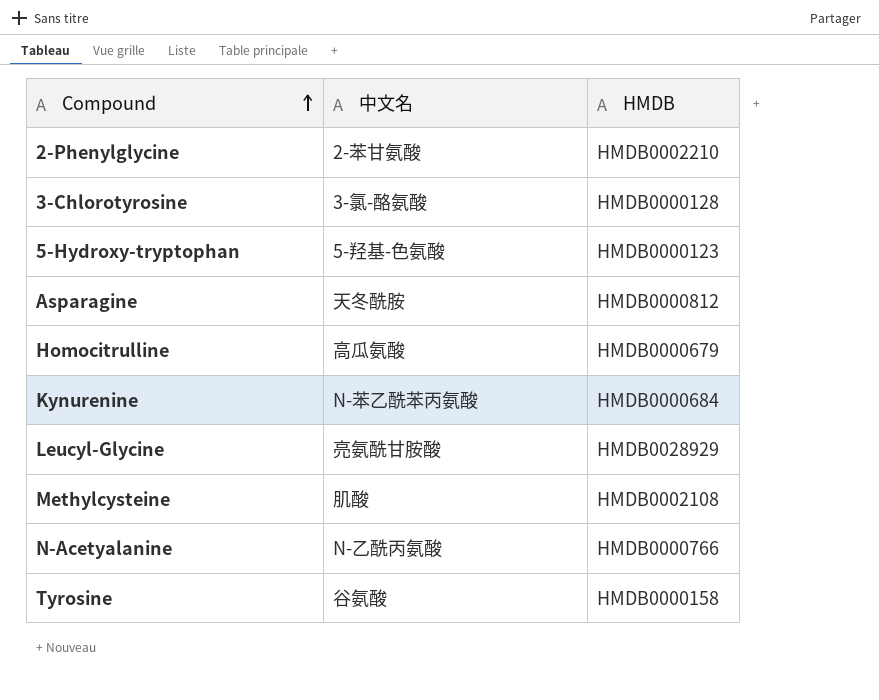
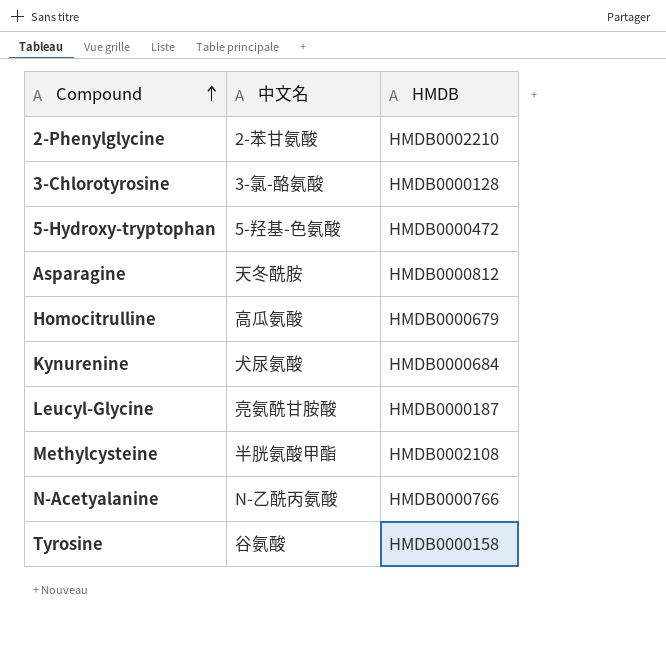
5-Hydroxy-tryptophan | HMDB: HMDB0000123 -> HMDB0000472
Kynurenine | 中文名: N-苯乙酰苯丙氨酸 -> 犬尿氨酸
Leucyl-Glycine | HMDB: HMDB0028929 -> HMDB0000187
Methylcysteine | 中文名: 肌酸 -> 半胱氨酸甲酯

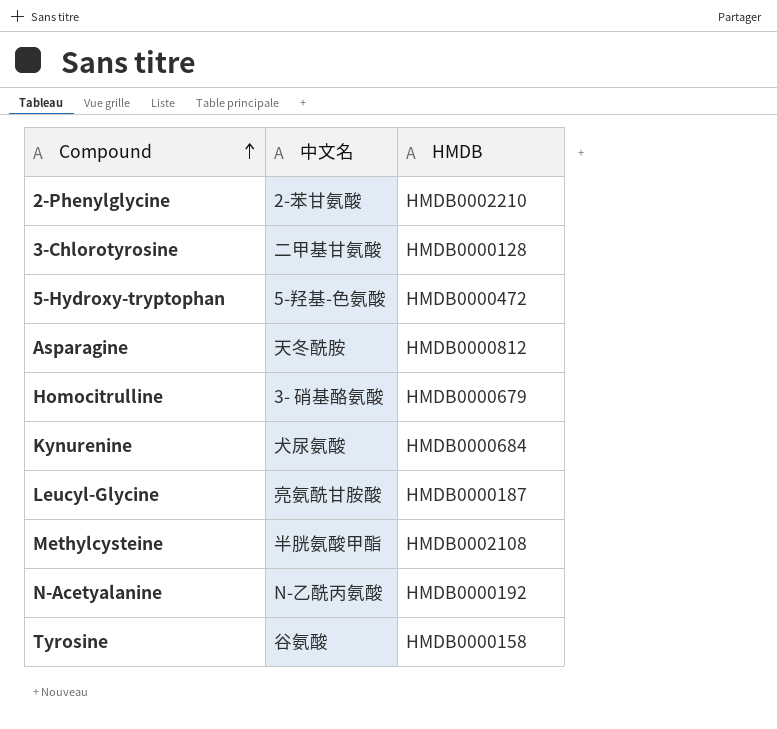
3-Chlorotyrosine | 中文名: 3-氯-酪氨酸 -> 二甲基甘氨酸
Homocitrulline | 中文名: 高瓜氨酸 -> 3- 硝基酪氨酸
N-Acetyalanine | HMDB: HMDB0000766 -> HMDB0000192

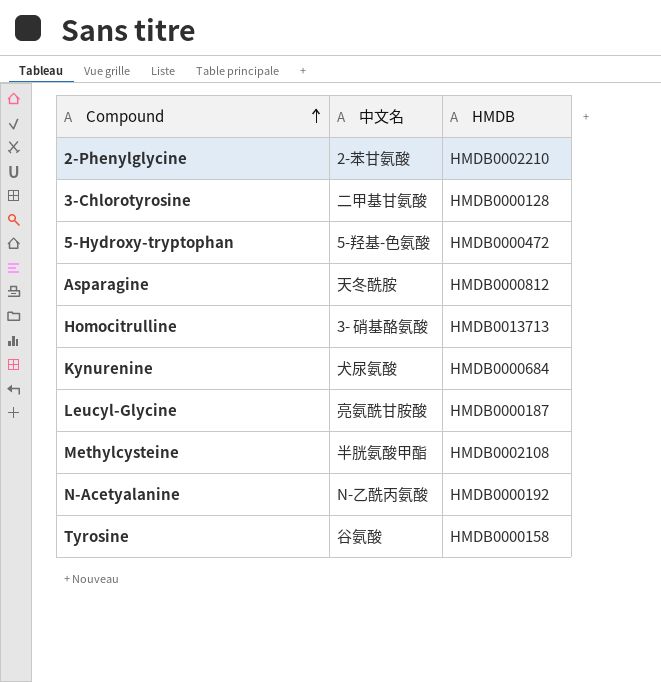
Homocitrulline | HMDB: HMDB0000679 -> HMDB0013713

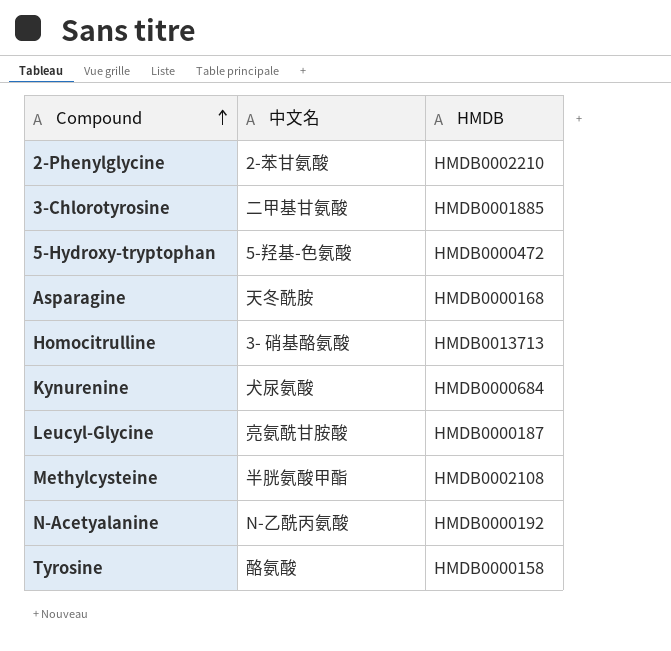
3-Chlorotyrosine | HMDB: HMDB0000128 -> HMDB0001885
Asparagine | HMDB: HMDB0000812 -> HMDB0000168
Tyrosine | 中文名: 谷氨酸 -> 酪氨酸

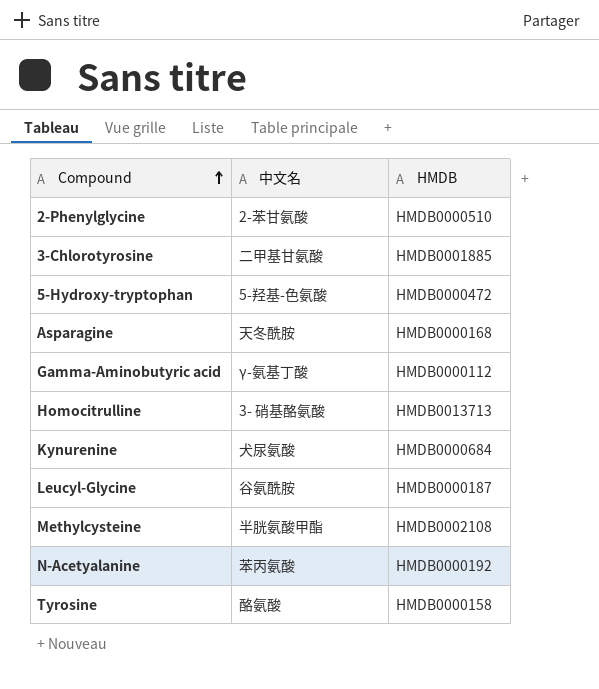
2-Phenylglycine | HMDB: HMDB0002210 -> HMDB0000510
row Gamma-Aminobutyric acid: none -> γ-氨基丁酸 | HMDB0000112
Leucyl-Glycine | 中文名: 亮氨酰甘胺酸 -> 谷氨酰胺
N-Acetyalanine | 中文名: N-乙酰丙氨酸 -> 苯丙氨酸

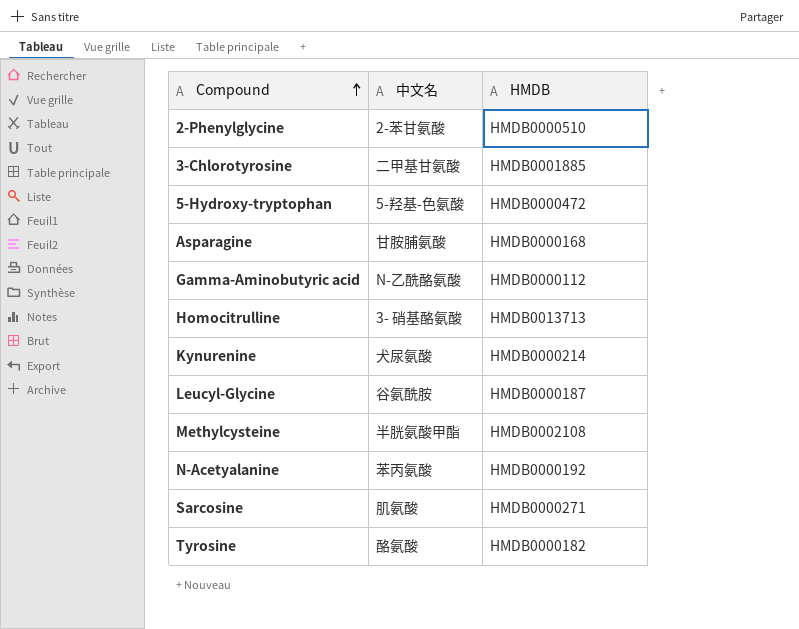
Asparagine | 中文名: 天冬酰胺 -> 甘胺脯氨酸
Gamma-Aminobutyric acid | 中文名: γ-氨基丁酸 -> N-乙酰酪氨酸
Kynurenine | HMDB: HMDB0000684 -> HMDB0000214
row Sarcosine: none -> 肌氨酸 | HMDB0000271
Tyrosine | HMDB: HMDB0000158 -> HMDB0000182

